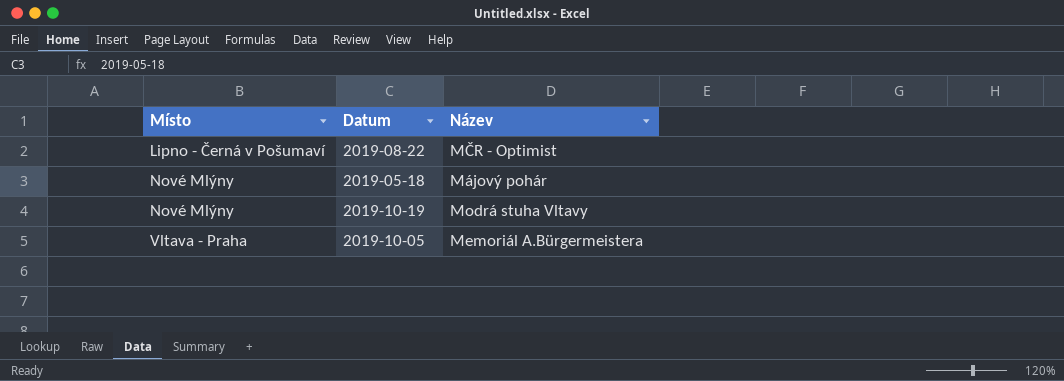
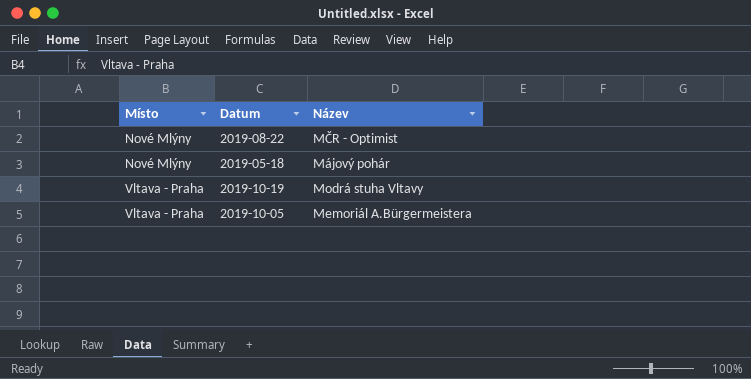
2019-08-22 | Místo: Lipno - Černá v Pošumaví -> Nové Mlýny
2019-10-19 | Místo: Nové Mlýny -> Vltava - Praha

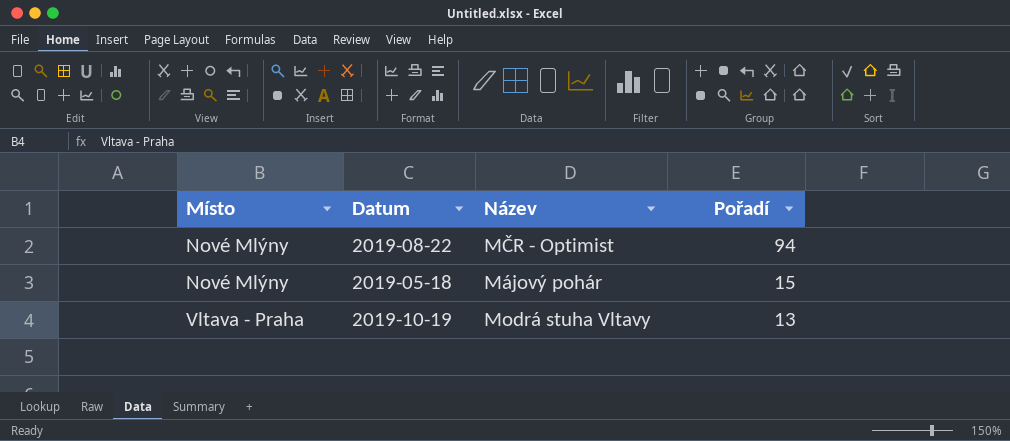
column Pořadí | position: none -> 4
row 2019-10-05: Vltava - Praha | Memoriál A.Bürgermeistera -> none

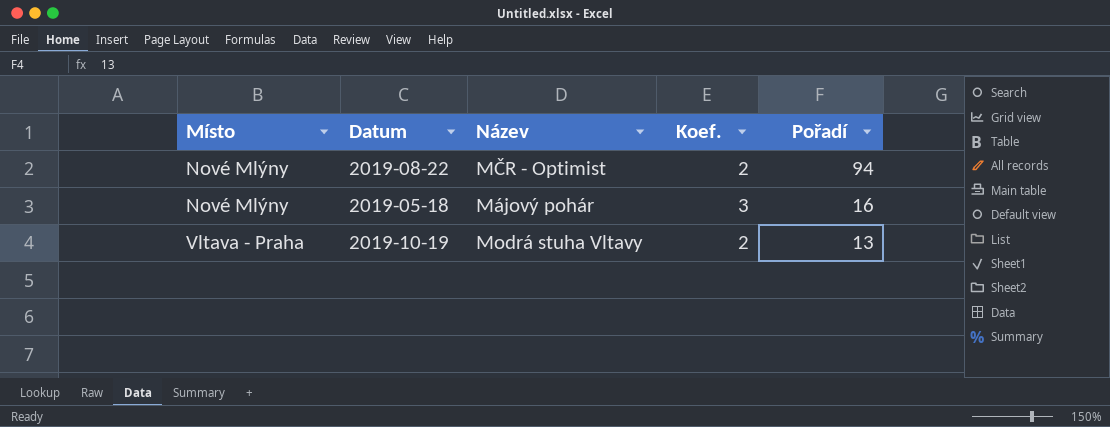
column Koef. | position: none -> 4
2019-05-18 | Pořadí: 15 -> 16

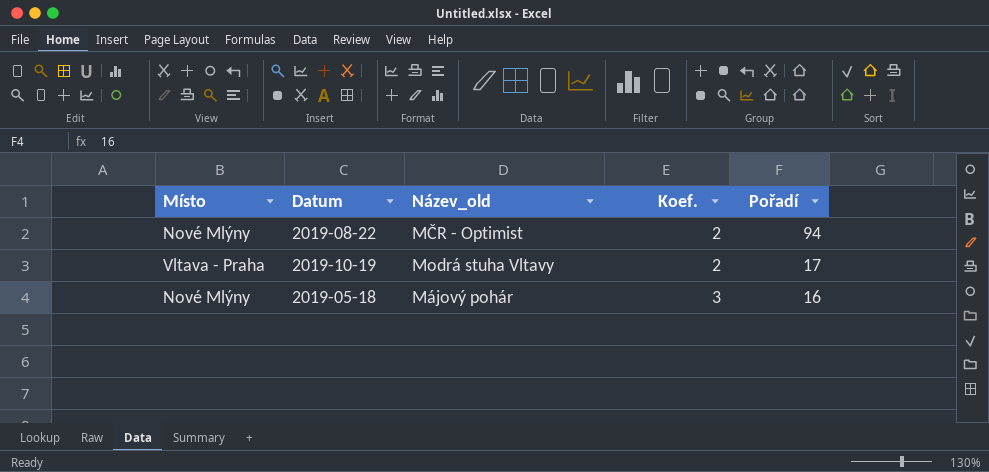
row order: Místo ascending -> Koef. ascending
column name: Název -> Název_old
2019-10-19 | Pořadí: 13 -> 17

